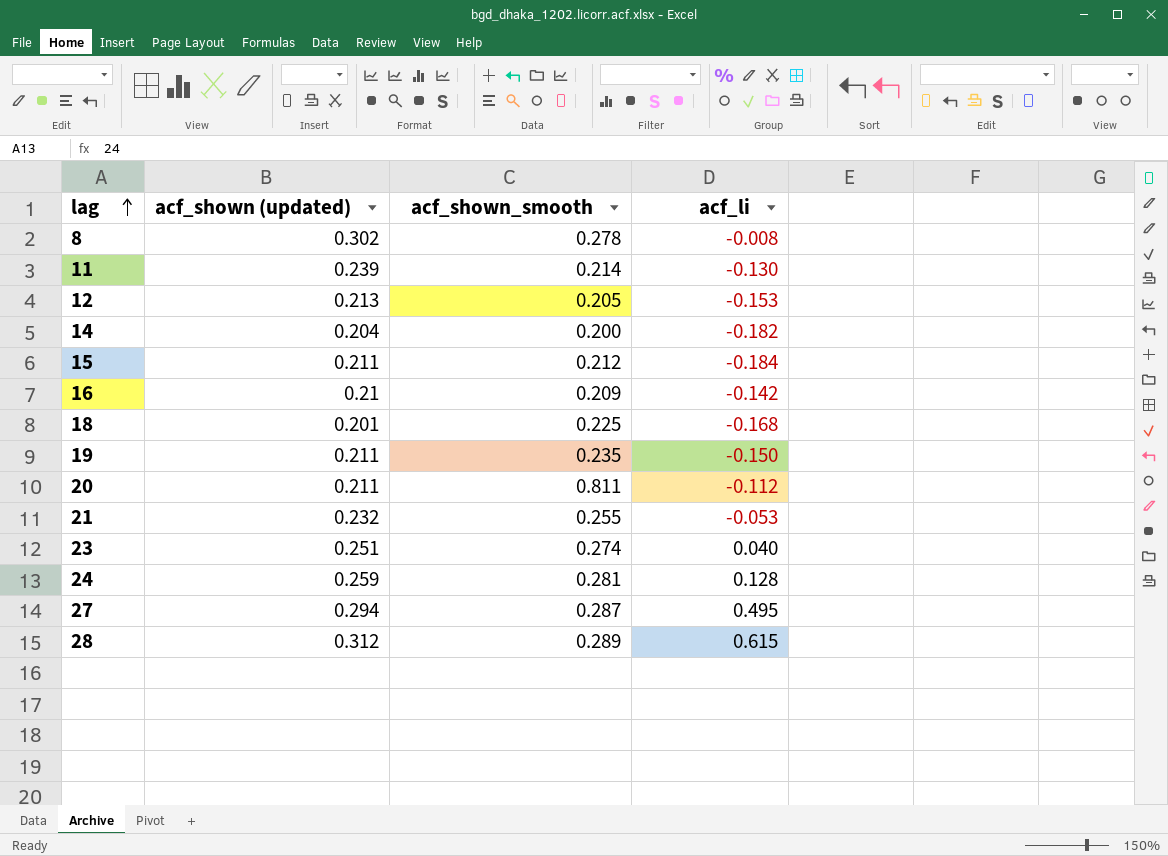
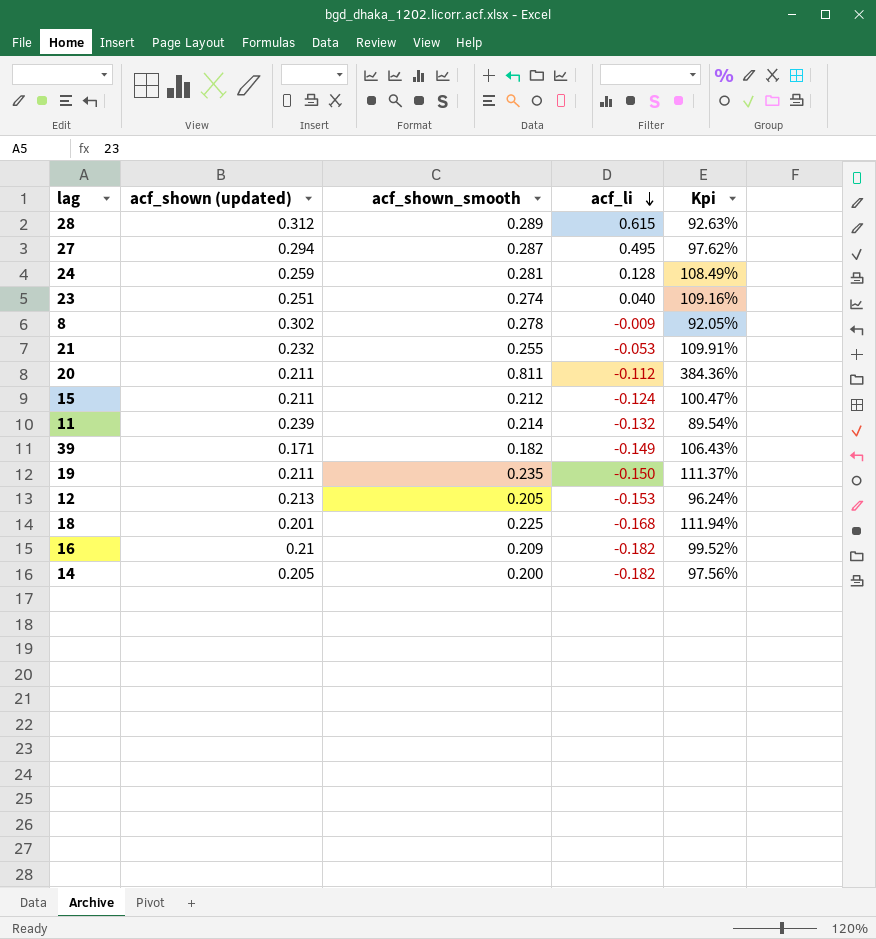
row order: lag ascending -> acf_li descending
column Kpi | formula: none -> [acf_shown_smooth] / [acf_shown (updated)]
8 | acf_li: -0.008 -> -0.009
15 | acf_li: -0.184 -> -0.124
11 | acf_li: -0.130 -> -0.132
row 39: none -> 0.171 | 0.182 | -0.149 | 106.43%
16 | acf_li: -0.142 -> -0.182
14 | acf_shown (updated): 0.204 -> 0.205

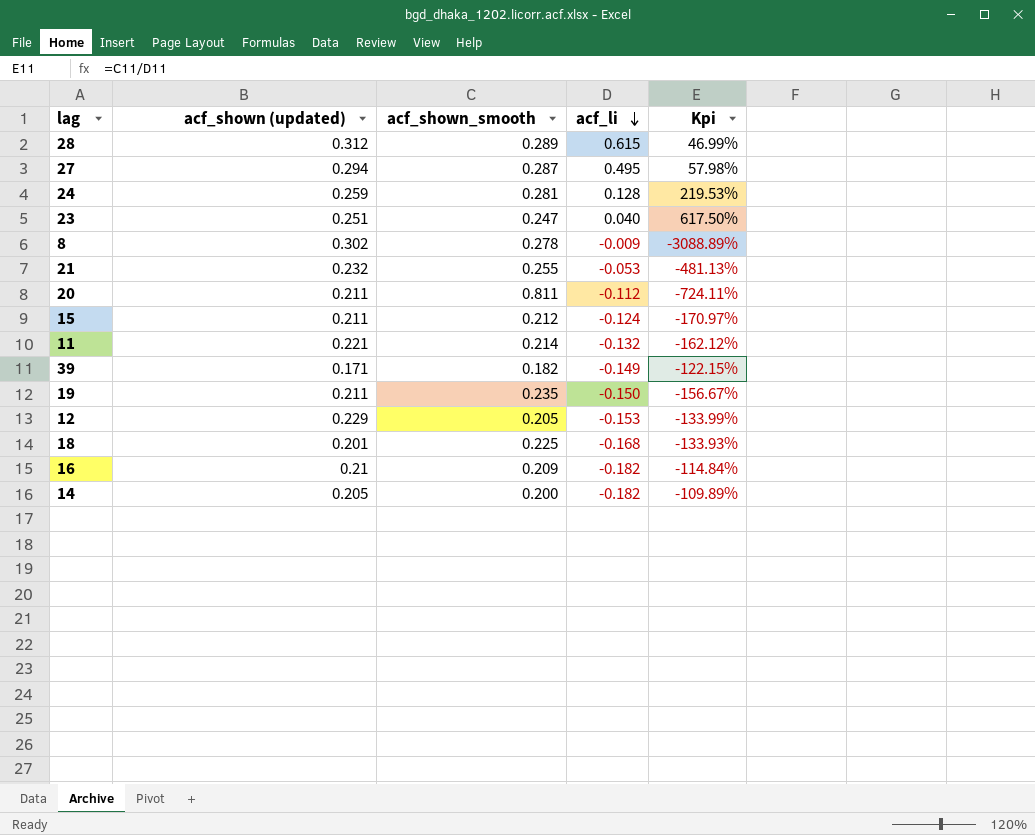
column Kpi | formula: [acf_shown_smooth] / [acf_shown (updated)] -> [acf_shown_smooth] / [acf_li]
23 | acf_shown_smooth: 0.274 -> 0.247
11 | acf_shown (updated): 0.239 -> 0.221
12 | acf_shown (updated): 0.213 -> 0.229

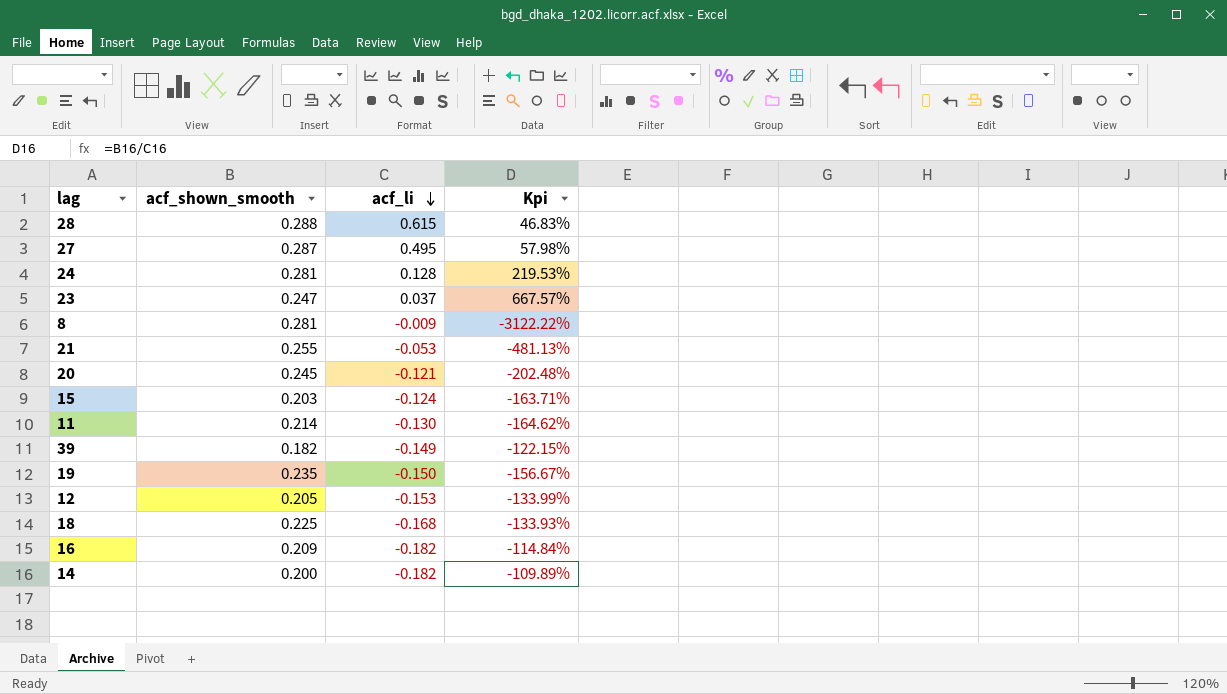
column acf_shown (updated) | position: 2 -> none
28 | acf_shown_smooth: 0.289 -> 0.288
28 | Kpi: 46.99% -> 46.83%
23 | acf_li: 0.040 -> 0.037
23 | Kpi: 617.50% -> 667.57%
8 | acf_shown_smooth: 0.278 -> 0.281
8 | Kpi: -3088.89% -> -3122.22%
20 | acf_shown_smooth: 0.811 -> 0.245
20 | acf_li: -0.112 -> -0.121
20 | Kpi: -724.11% -> -202.48%
15 | acf_shown_smooth: 0.212 -> 0.203
15 | Kpi: -170.97% -> -163.71%
11 | acf_li: -0.132 -> -0.130
11 | Kpi: -162.12% -> -164.62%

